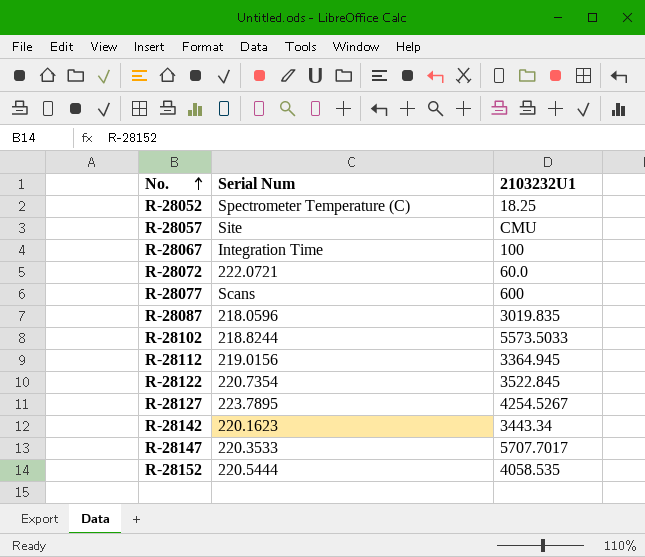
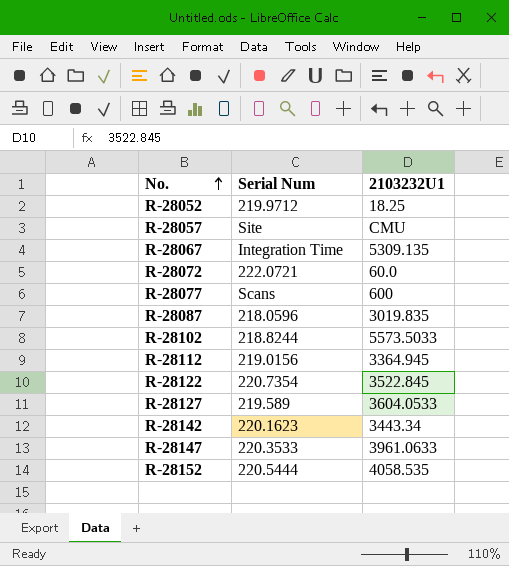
R-28052 | Serial Num: Spectrometer Temperature (C) -> 219.9712
R-28067 | 2103232U1: 100 -> 5309.135
R-28127 | Serial Num: 223.7895 -> 219.589
R-28127 | 2103232U1: 4254.5267 -> 3604.0533
R-28147 | 2103232U1: 5707.7017 -> 3961.0633

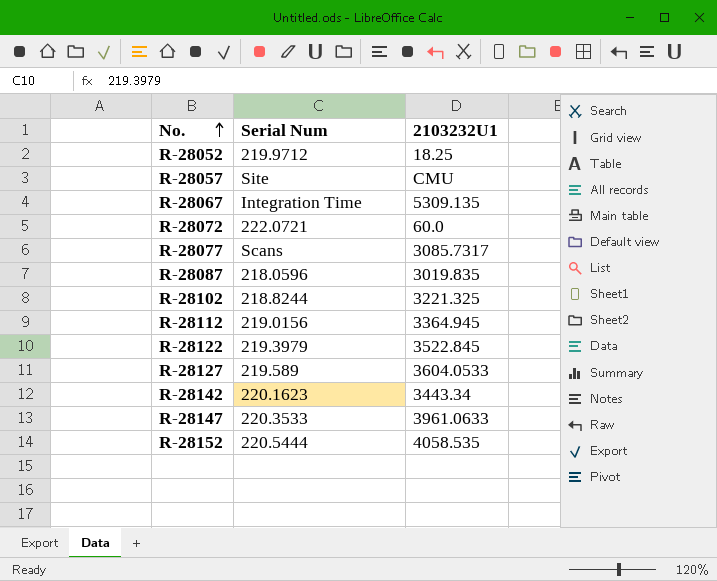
R-28077 | 2103232U1: 600 -> 3085.7317
R-28102 | 2103232U1: 5573.5033 -> 3221.325
R-28122 | Serial Num: 220.7354 -> 219.3979

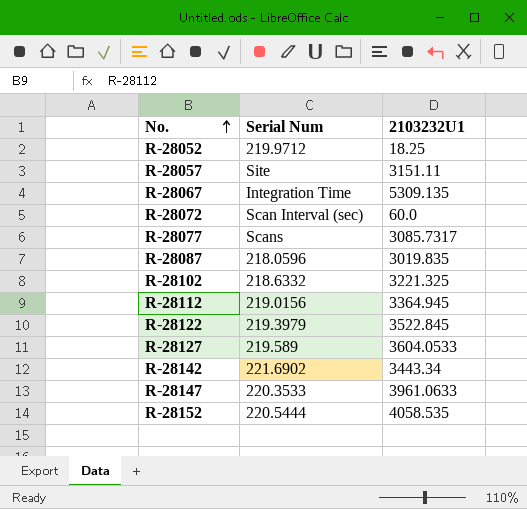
R-28057 | 2103232U1: CMU -> 3151.11
R-28072 | Serial Num: 222.0721 -> Scan Interval (sec)
R-28102 | Serial Num: 218.8244 -> 218.6332
R-28142 | Serial Num: 220.1623 -> 221.6902

